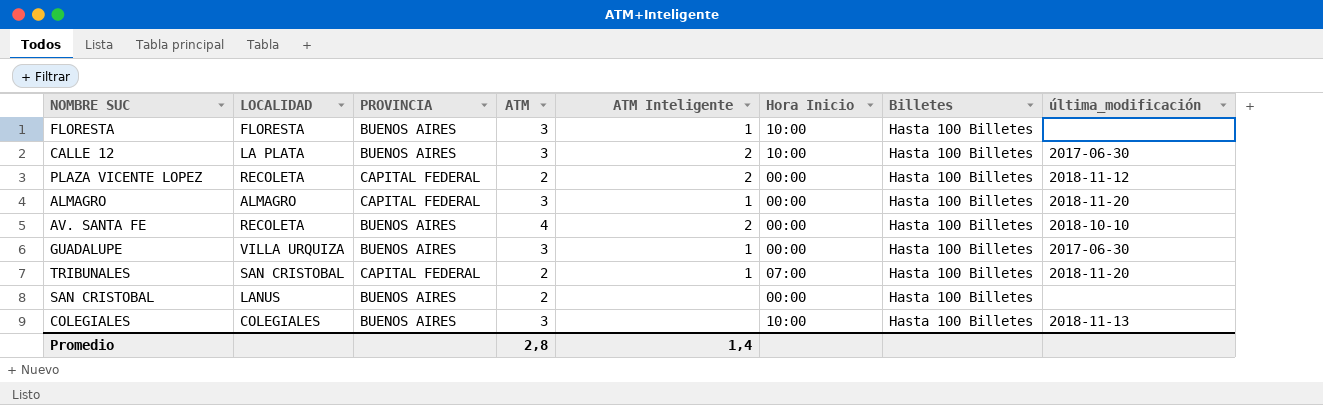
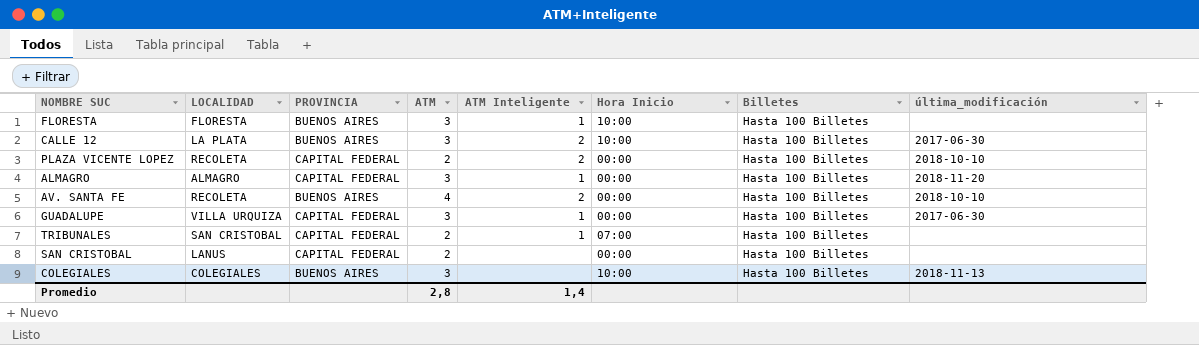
PLAZA VICENTE LOPEZ | última_modificación: 2018-11-12 -> 2018-10-10
GUADALUPE | PROVINCIA: BUENOS AIRES -> CAPITAL FEDERAL
TRIBUNALES | última_modificación: 2018-11-20 -> none
SAN CRISTOBAL | PROVINCIA: BUENOS AIRES -> CAPITAL FEDERAL

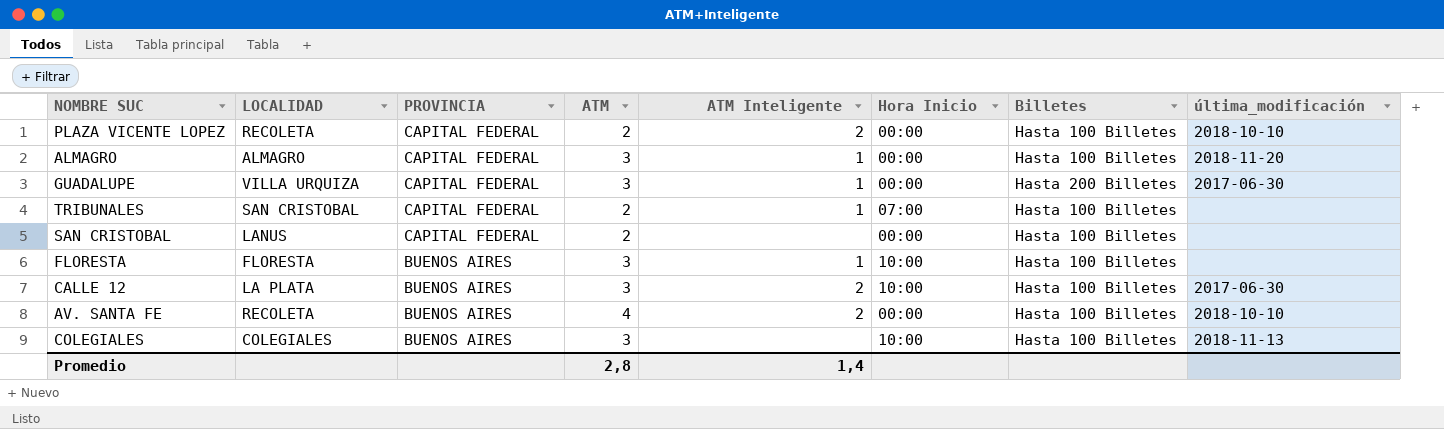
row order: none -> PROVINCIA descending
GUADALUPE | Billetes: Hasta 100 Billetes -> Hasta 200 Billetes

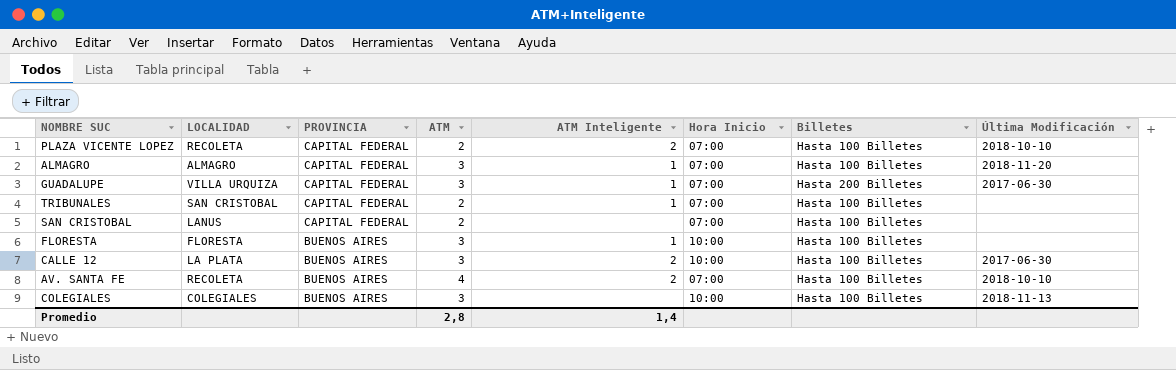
column name: última_modificación -> Última Modificación
PLAZA VICENTE LOPEZ | Hora Inicio: 00:00 -> 07:00
ALMAGRO | Hora Inicio: 00:00 -> 07:00
GUADALUPE | Hora Inicio: 00:00 -> 07:00
SAN CRISTOBAL | Hora Inicio: 00:00 -> 07:00
AV. SANTA FE | Hora Inicio: 00:00 -> 07:00

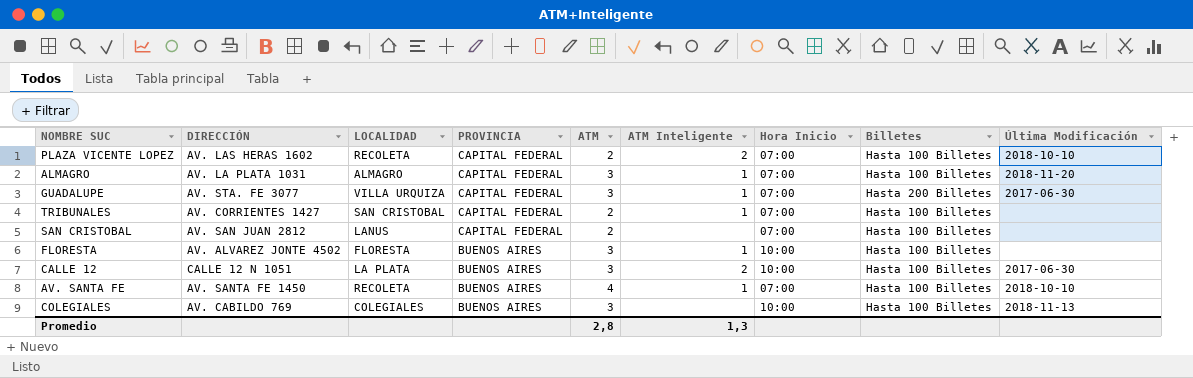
column DIRECCIÓN | position: none -> 2
AV. SANTA FE | ATM Inteligente: 2 -> 1
Promedio | ATM Inteligente: 1,4 -> 1,3

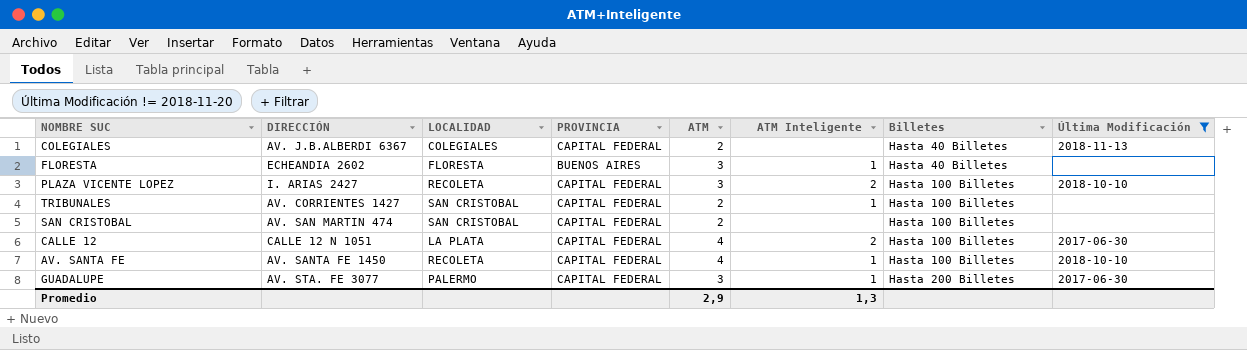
filter: none -> Última Modificación != 2018-11-20
row order: PROVINCIA descending -> Billetes ascending
column Hora Inicio | position: 7 -> none
COLEGIALES | DIRECCIÓN: AV. CABILDO 769 -> AV. J.B.ALBERDI 6367
COLEGIALES | PROVINCIA: BUENOS AIRES -> CAPITAL FEDERAL
COLEGIALES | ATM: 3 -> 2
COLEGIALES | Billetes: Hasta 100 Billetes -> Hasta 40 Billetes
FLORESTA | DIRECCIÓN: AV. ALVAREZ JONTE 4502 -> ECHEANDIA 2602
FLORESTA | Billetes: Hasta 100 Billetes -> Hasta 40 Billetes
PLAZA VICENTE LOPEZ | DIRECCIÓN: AV. LAS HERAS 1602 -> I. ARIAS 2427
PLAZA VICENTE LOPEZ | ATM: 2 -> 3
SAN CRISTOBAL | DIRECCIÓN: AV. SAN JUAN 2812 -> AV. SAN MARTIN 474
SAN CRISTOBAL | LOCALIDAD: LANUS -> SAN CRISTOBAL
CALLE 12 | PROVINCIA: BUENOS AIRES -> CAPITAL FEDERAL
CALLE 12 | ATM: 3 -> 4
AV. SANTA FE | PROVINCIA: BUENOS AIRES -> CAPITAL FEDERAL
GUADALUPE | LOCALIDAD: VILLA URQUIZA -> PALERMO
Promedio | ATM: 2,8 -> 2,9

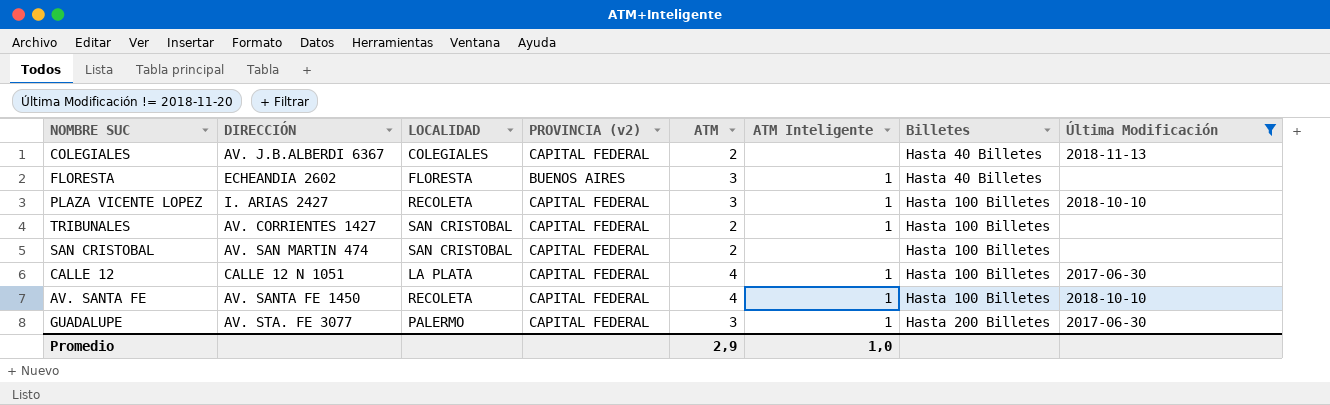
column name: PROVINCIA -> PROVINCIA (v2)
PLAZA VICENTE LOPEZ | ATM Inteligente: 2 -> 1
CALLE 12 | ATM Inteligente: 2 -> 1
Promedio | ATM Inteligente: 1,3 -> 1,0

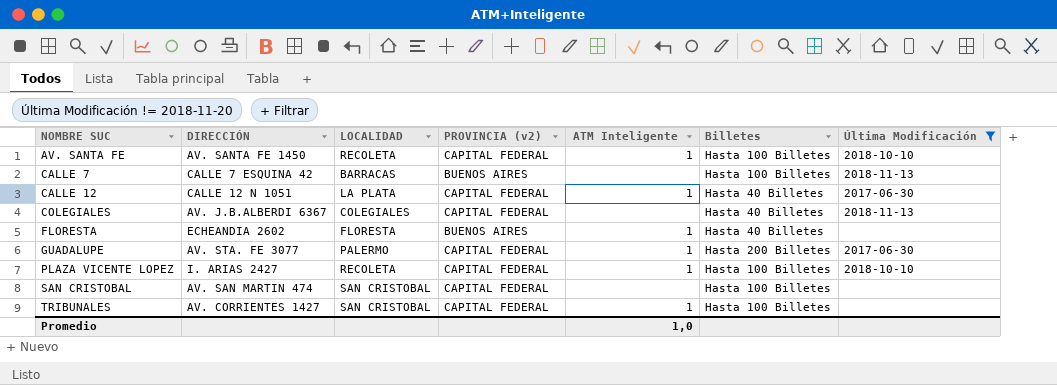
row order: Billetes ascending -> NOMBRE SUC ascending
column ATM | position: 5 -> none
row CALLE 7: none -> CALLE 7 ESQUINA 42 | BARRACAS | BUENOS AIRES | none | Hasta 100 Billetes | 2018-11-13
CALLE 12 | Billetes: Hasta 100 Billetes -> Hasta 40 Billetes

